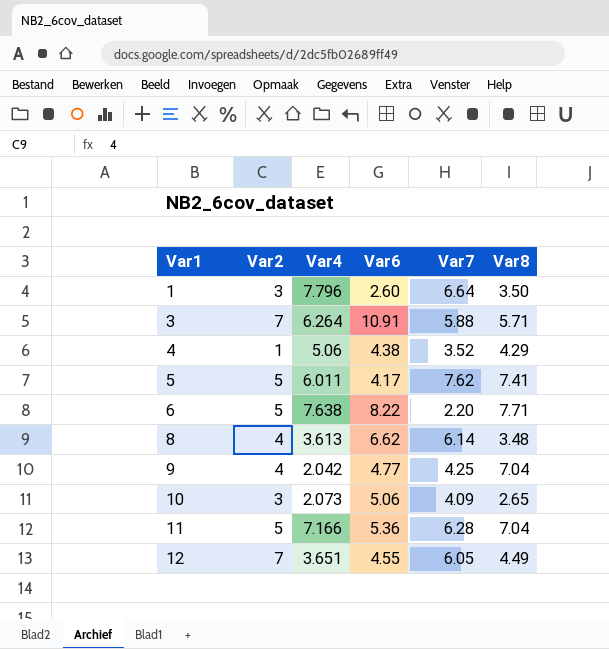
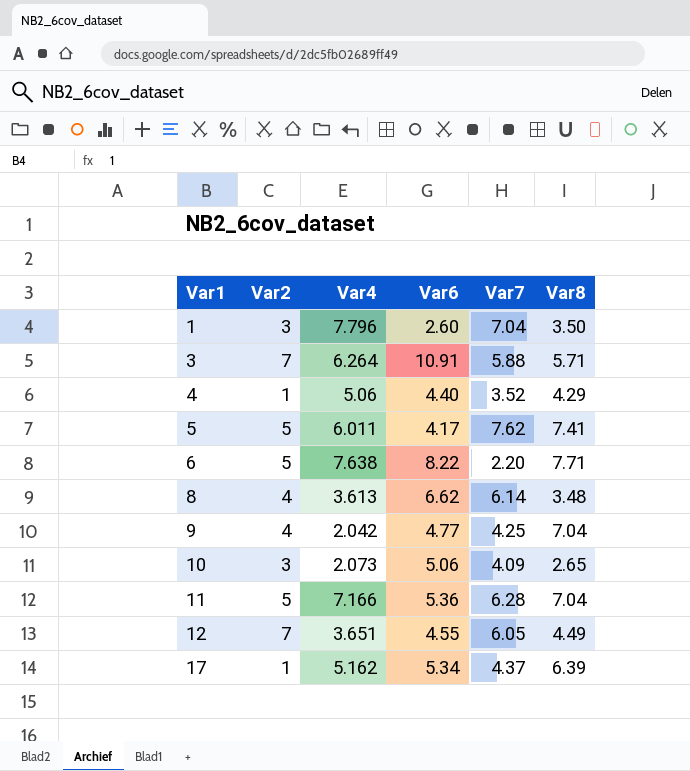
1 | Var7: 6.64 -> 7.04
4 | Var6: 4.38 -> 4.40
row 17: none -> 1 | 5.162 | 5.34 | 4.37 | 6.39

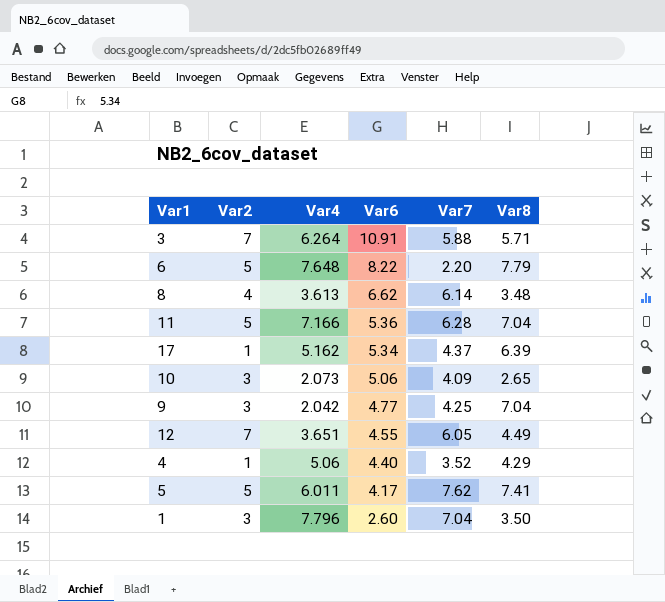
row order: Var1 ascending -> Var6 descending
6 | Var4: 7.638 -> 7.648
6 | Var8: 7.71 -> 7.79
9 | Var2: 4 -> 3

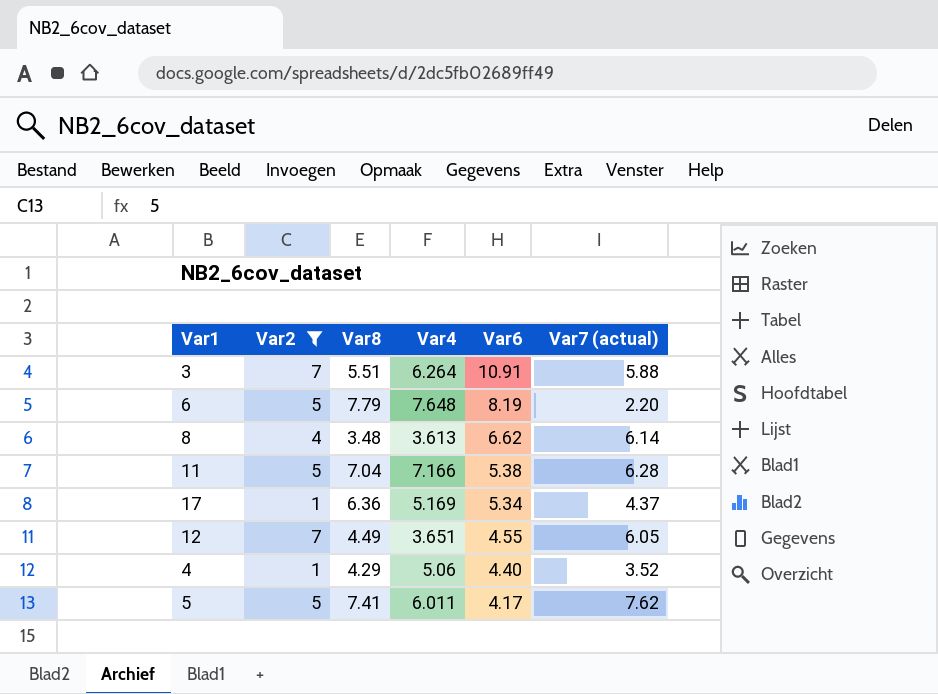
filter: none -> Var2 != 3
column Var8 | position: 6 -> 3
column name: Var7 -> Var7 (actual)
3 | Var8: 5.71 -> 5.51
6 | Var6: 8.22 -> 8.19
11 | Var6: 5.36 -> 5.38
17 | Var8: 6.39 -> 6.36
17 | Var4: 5.162 -> 5.169

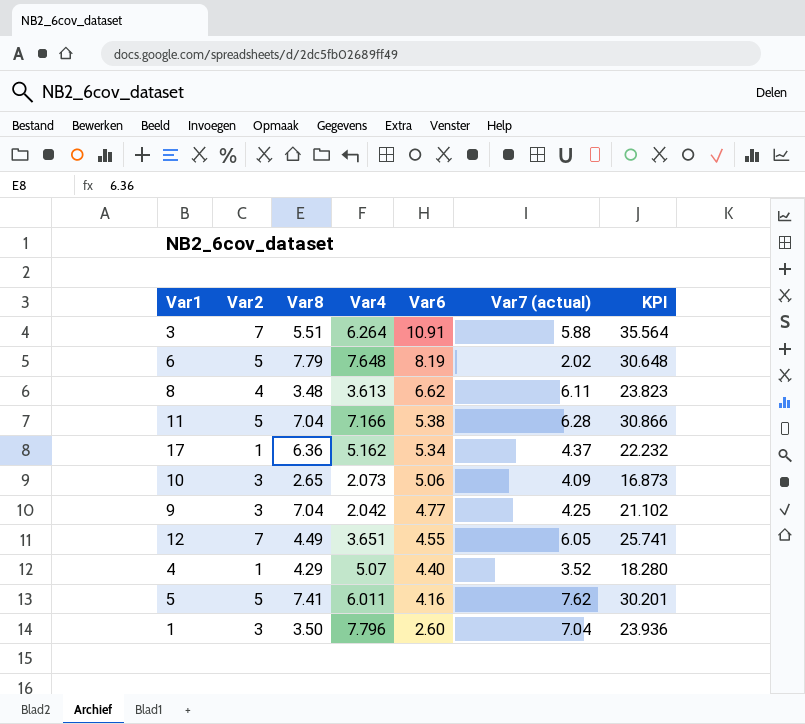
filter: Var2 != 3 -> none
column KPI | formula: none -> [Var2] + [Var8] + [Var4] + [Var6] + [Var7 (actual)]
6 | Var7 (actual): 2.20 -> 2.02
8 | Var7 (actual): 6.14 -> 6.11
17 | Var4: 5.169 -> 5.162
4 | Var4: 5.06 -> 5.07
5 | Var6: 4.17 -> 4.16

